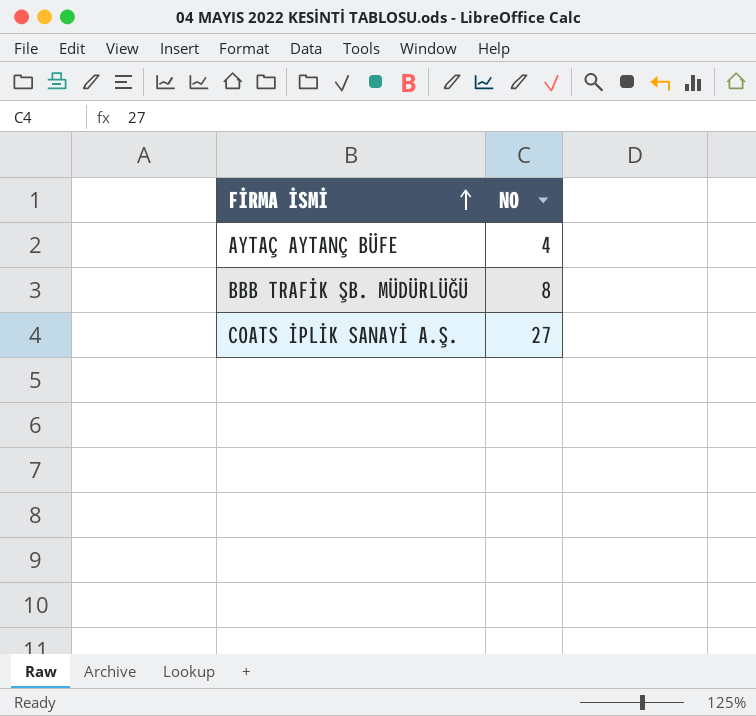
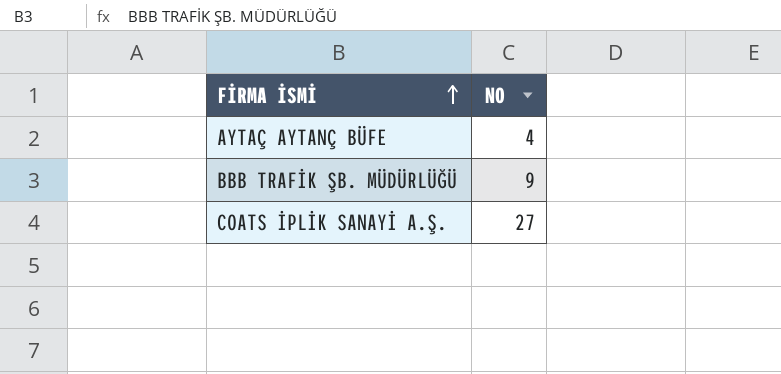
BBB TRAFİK ŞB. MÜDÜRLÜĞÜ | NO: 8 -> 9

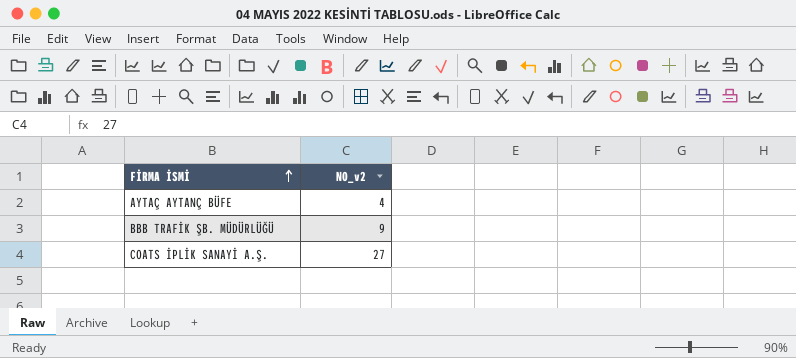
column name: NO -> NO_v2

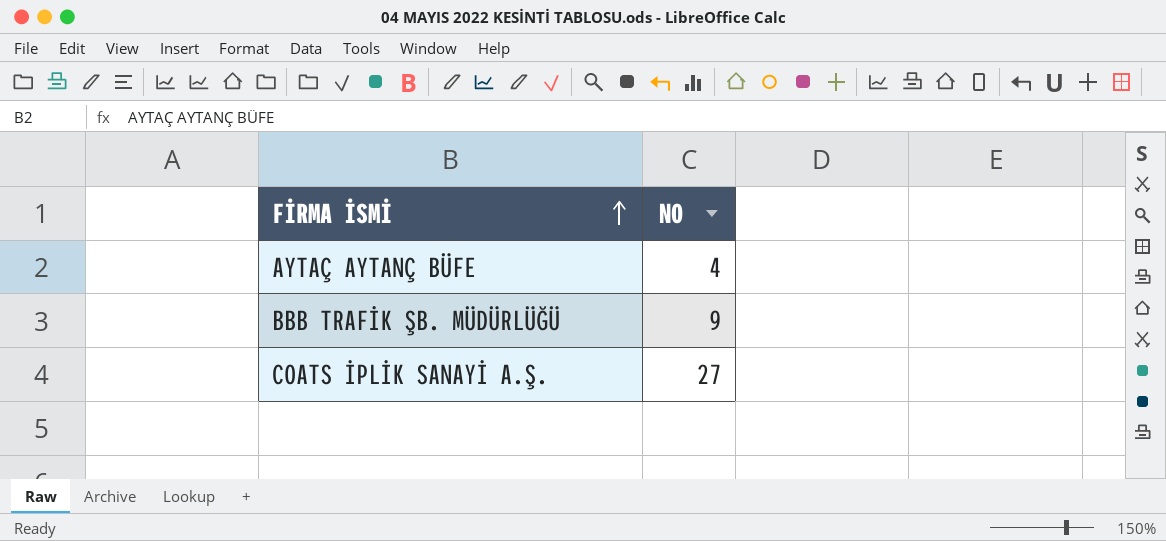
column name: NO_v2 -> NO

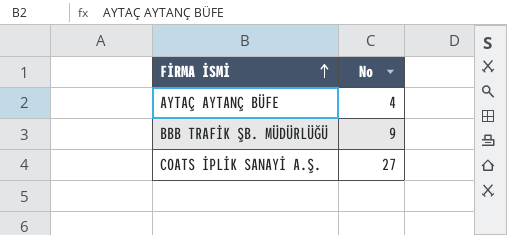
column name: NO -> No

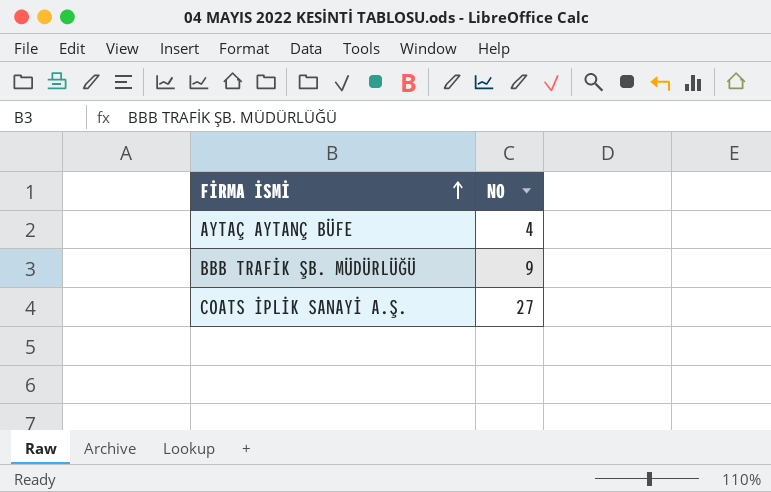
column name: No -> NO

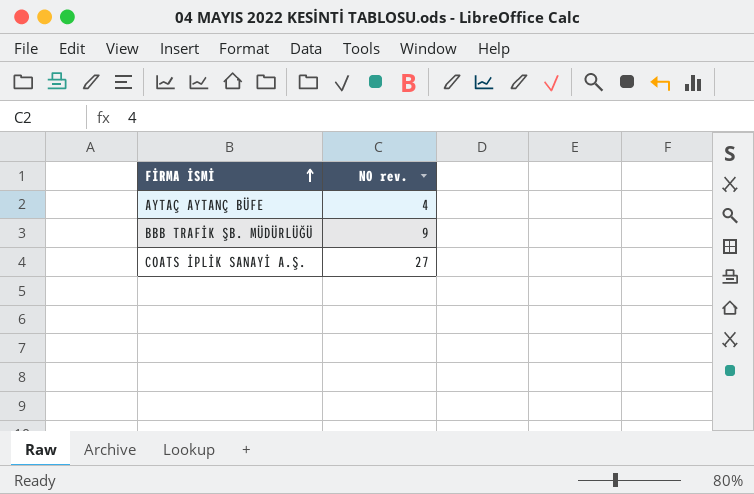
column name: NO -> NO rev.

